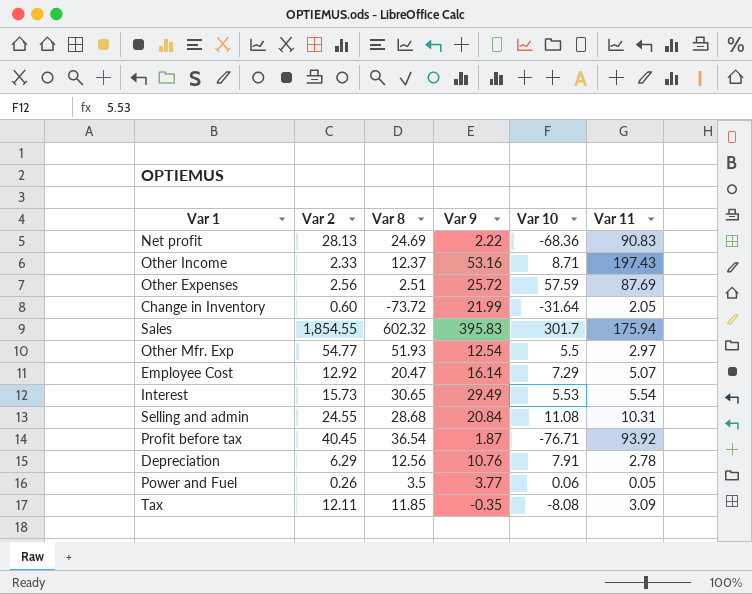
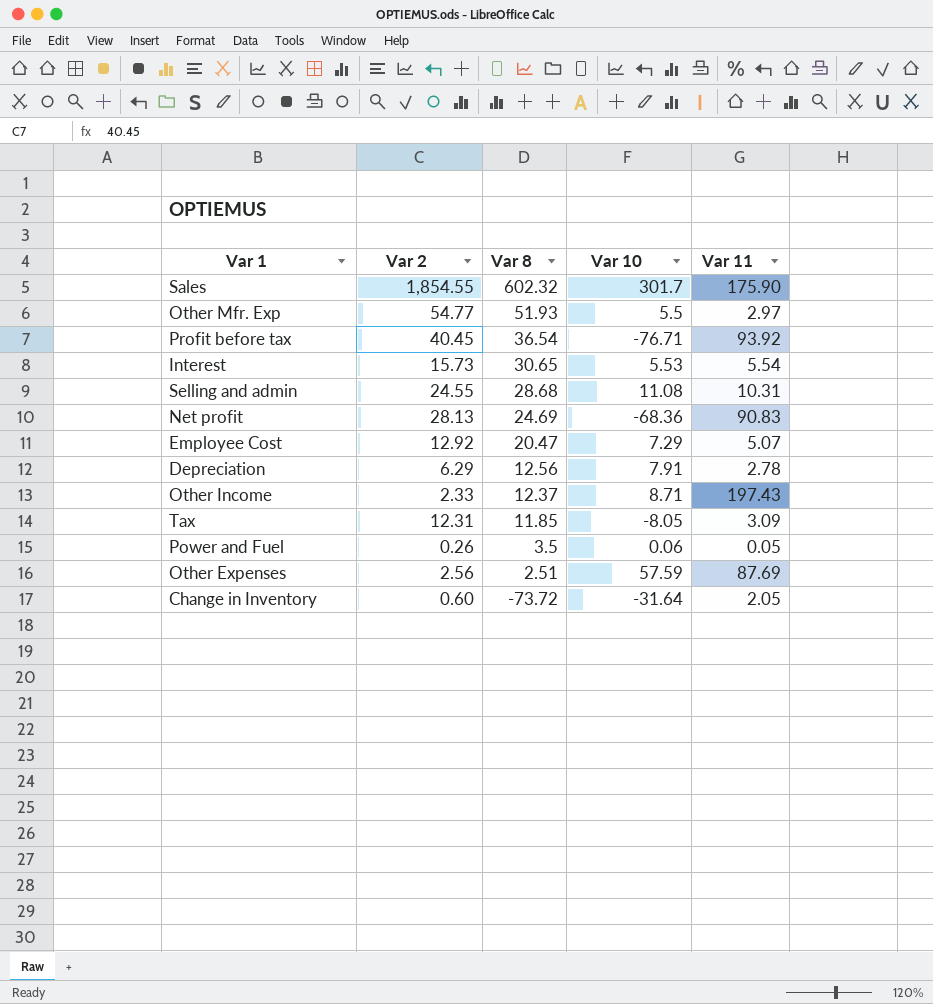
row order: none -> Var 8 descending
column Var 9 | position: 4 -> none
Sales | Var 11: 175.94 -> 175.90
Tax | Var 2: 12.11 -> 12.31
Tax | Var 10: -8.08 -> -8.05

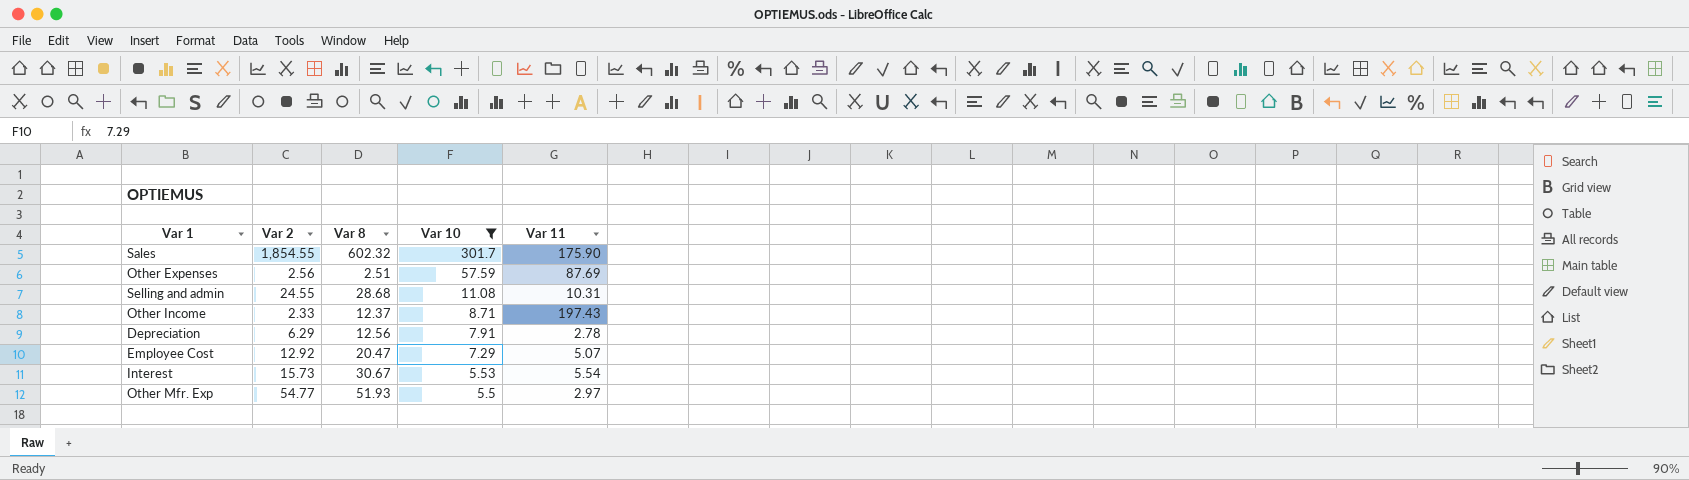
filter: none -> Var 10 >= 5.5
row order: Var 8 descending -> Var 10 descending
Interest | Var 8: 30.65 -> 30.67

